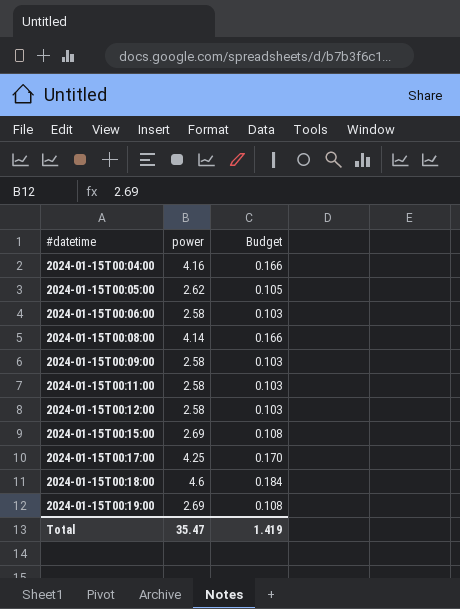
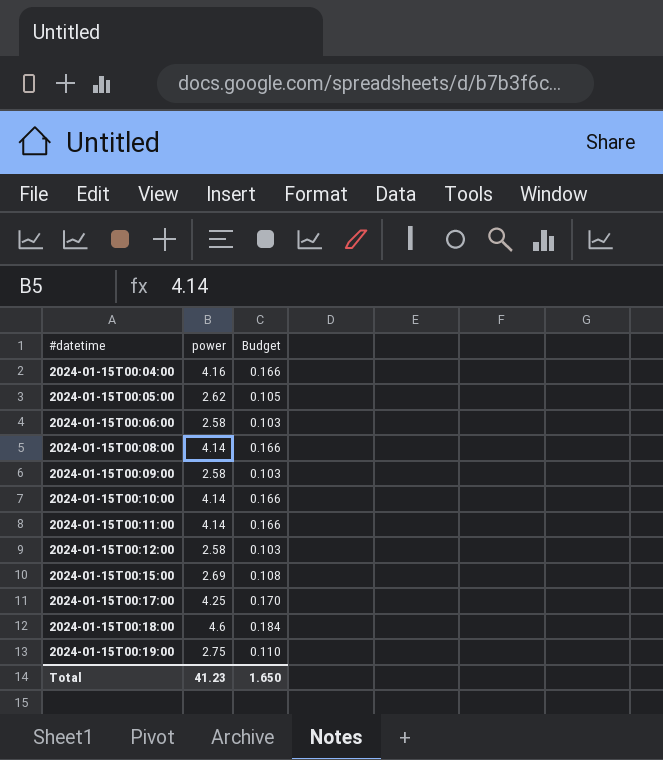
row 2024-01-15T00:10:00: none -> 4.14 | 0.166
2024-01-15T00:11:00 | power: 2.58 -> 4.14
2024-01-15T00:11:00 | Budget: 0.103 -> 0.166
2024-01-15T00:19:00 | power: 2.69 -> 2.75
2024-01-15T00:19:00 | Budget: 0.108 -> 0.110
Total | power: 35.47 -> 41.23
Total | Budget: 1.419 -> 1.650

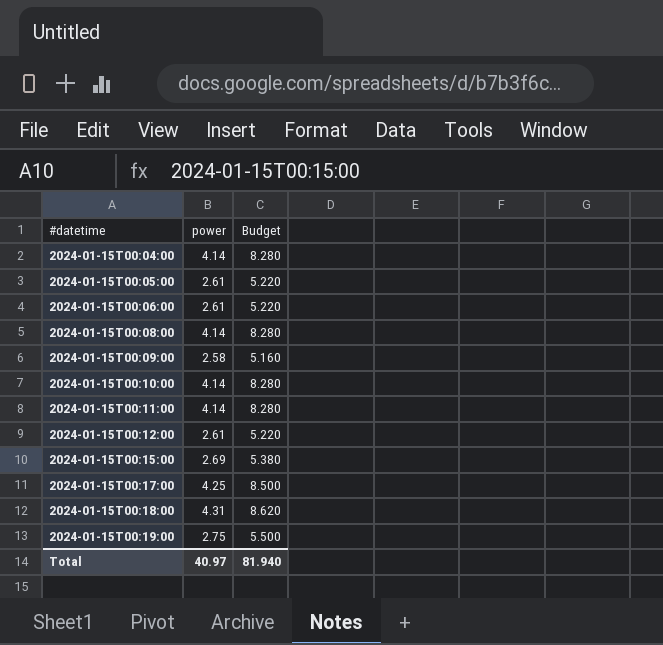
column Budget | formula: [power] * 0.04 -> [power] * 2
2024-01-15T00:04:00 | power: 4.16 -> 4.14
2024-01-15T00:05:00 | power: 2.62 -> 2.61
2024-01-15T00:06:00 | power: 2.58 -> 2.61
2024-01-15T00:12:00 | power: 2.58 -> 2.61
2024-01-15T00:18:00 | power: 4.6 -> 4.31
Total | power: 41.23 -> 40.97
Total | Budget: 1.650 -> 81.940

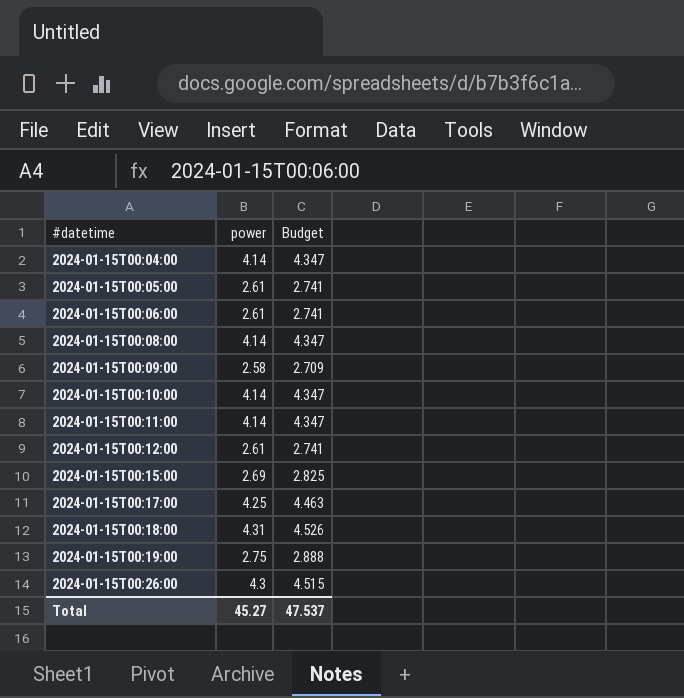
column Budget | formula: [power] * 2 -> [power] * 1.05
row 2024-01-15T00:26:00: none -> 4.3 | 4.515
Total | power: 40.97 -> 45.27
Total | Budget: 81.940 -> 47.537

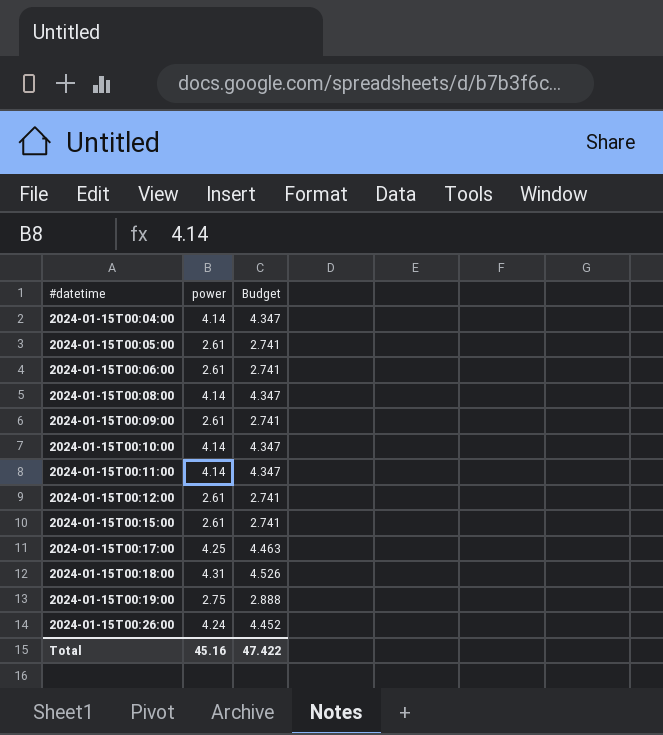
2024-01-15T00:09:00 | power: 2.58 -> 2.61
2024-01-15T00:09:00 | Budget: 2.709 -> 2.741
2024-01-15T00:15:00 | power: 2.69 -> 2.61
2024-01-15T00:15:00 | Budget: 2.825 -> 2.741
2024-01-15T00:26:00 | power: 4.3 -> 4.24
2024-01-15T00:26:00 | Budget: 4.515 -> 4.452
Total | power: 45.27 -> 45.16
Total | Budget: 47.537 -> 47.422

